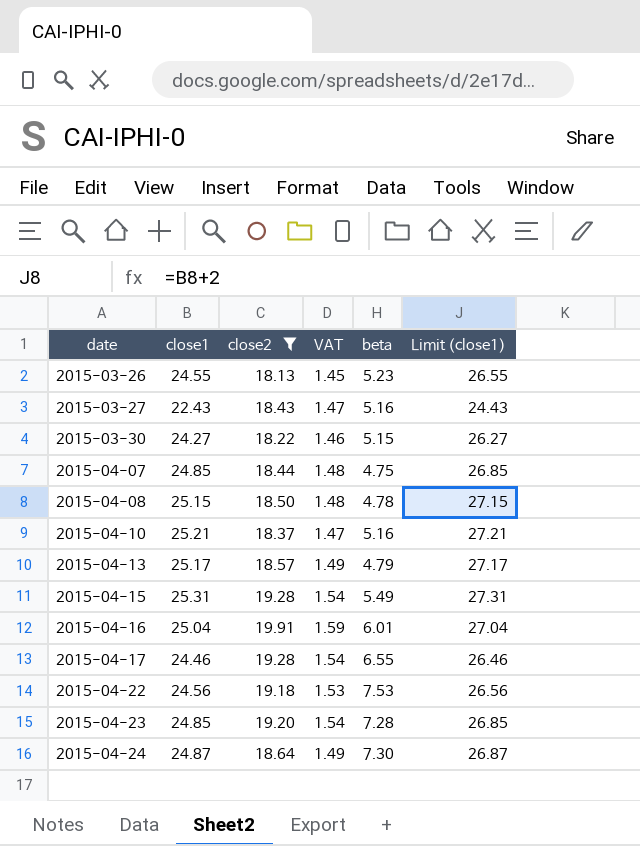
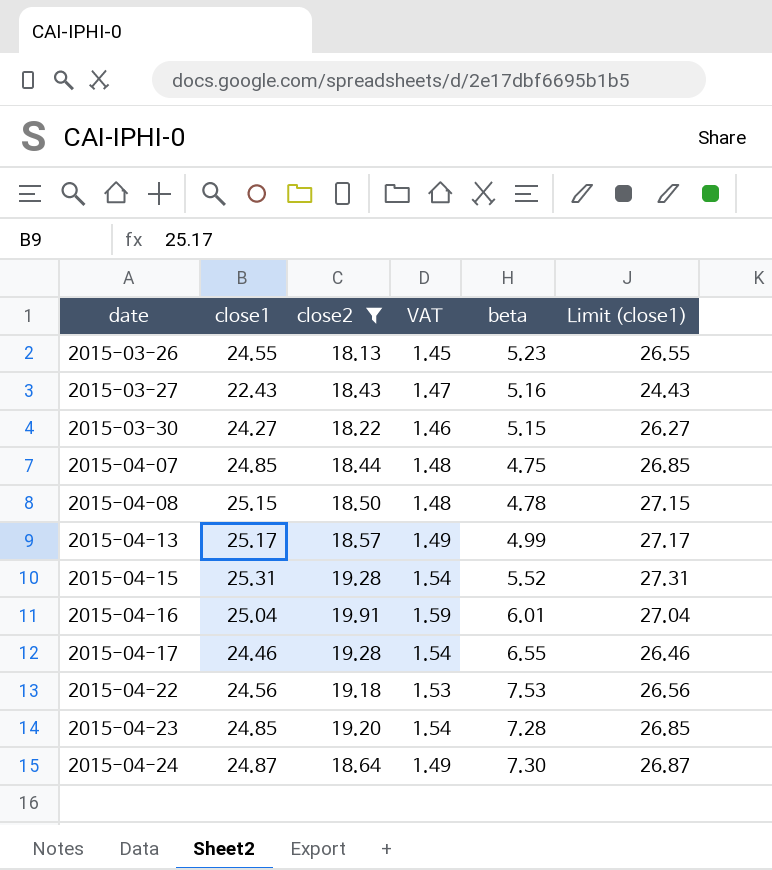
row 2015-04-10: 25.21 | 18.37 | 1.47 | 5.16 | 27.21 -> none
2015-04-13 | beta: 4.79 -> 4.99
2015-04-15 | beta: 5.49 -> 5.52

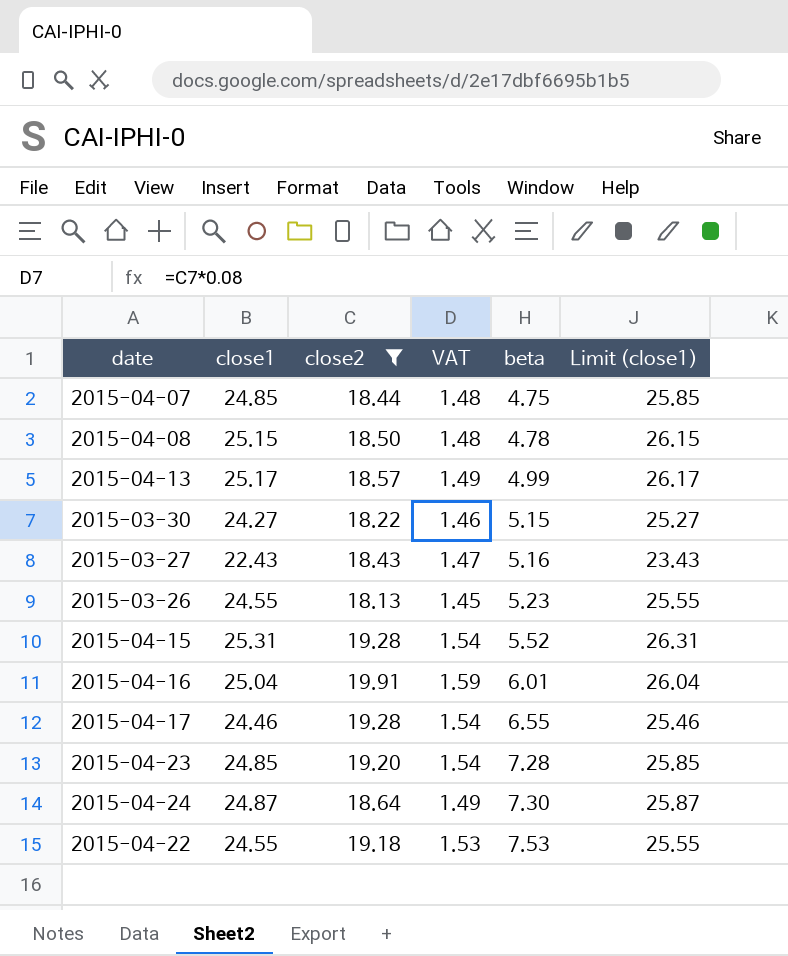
row order: date ascending -> beta ascending
column Limit (close1) | formula: [close1] + 2 -> [close1] + 1
2015-04-22 | close1: 24.56 -> 24.55

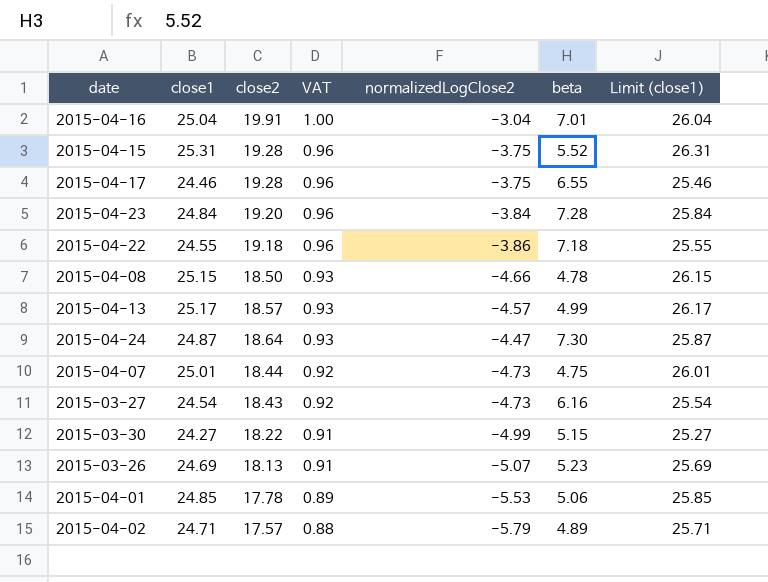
filter: close2 >= 18.13 -> none
row order: beta ascending -> VAT descending
column VAT | formula: [close2] * 0.08 -> [close2] * 0.05
column normalizedLogClose2 | position: none -> 5
2015-04-16 | beta: 6.01 -> 7.01
2015-04-23 | close1: 24.85 -> 24.84
2015-04-23 | Limit (close1): 25.85 -> 25.84
2015-04-22 | beta: 7.53 -> 7.18
2015-04-07 | close1: 24.85 -> 25.01
2015-04-07 | Limit (close1): 25.85 -> 26.01
2015-03-27 | close1: 22.43 -> 24.54
2015-03-27 | beta: 5.16 -> 6.16
2015-03-27 | Limit (close1): 23.43 -> 25.54
2015-03-26 | close1: 24.55 -> 24.69
2015-03-26 | Limit (close1): 25.55 -> 25.69

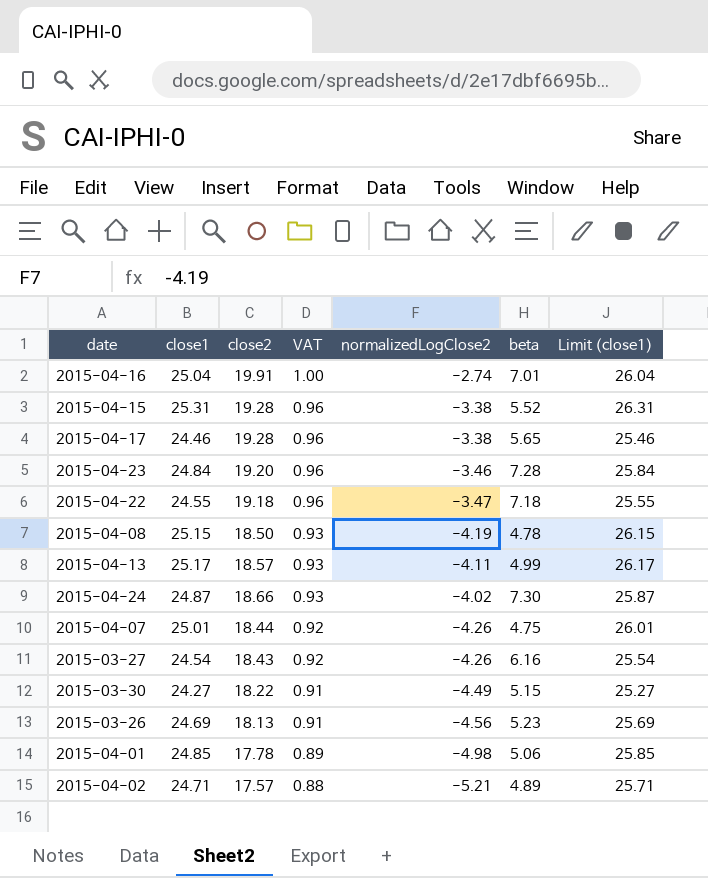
2015-04-16 | normalizedLogClose2: -3.04 -> -2.74
2015-04-15 | normalizedLogClose2: -3.75 -> -3.38
2015-04-17 | normalizedLogClose2: -3.75 -> -3.38
2015-04-17 | beta: 6.55 -> 5.65
2015-04-23 | normalizedLogClose2: -3.84 -> -3.46
2015-04-22 | normalizedLogClose2: -3.86 -> -3.47
2015-04-08 | normalizedLogClose2: -4.66 -> -4.19
2015-04-13 | normalizedLogClose2: -4.57 -> -4.11
2015-04-24 | close2: 18.64 -> 18.66
2015-04-24 | normalizedLogClose2: -4.47 -> -4.02
2015-04-07 | normalizedLogClose2: -4.73 -> -4.26
2015-03-27 | normalizedLogClose2: -4.73 -> -4.26
2015-03-30 | normalizedLogClose2: -4.99 -> -4.49
2015-03-26 | normalizedLogClose2: -5.07 -> -4.56
2015-04-01 | normalizedLogClose2: -5.53 -> -4.98
2015-04-02 | normalizedLogClose2: -5.79 -> -5.21

